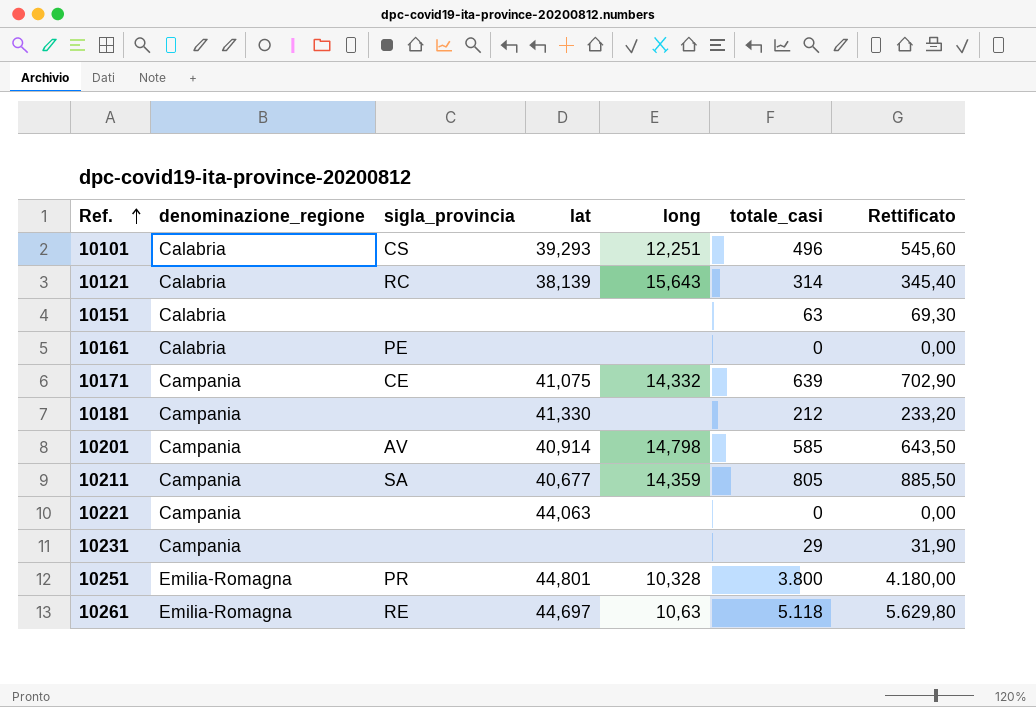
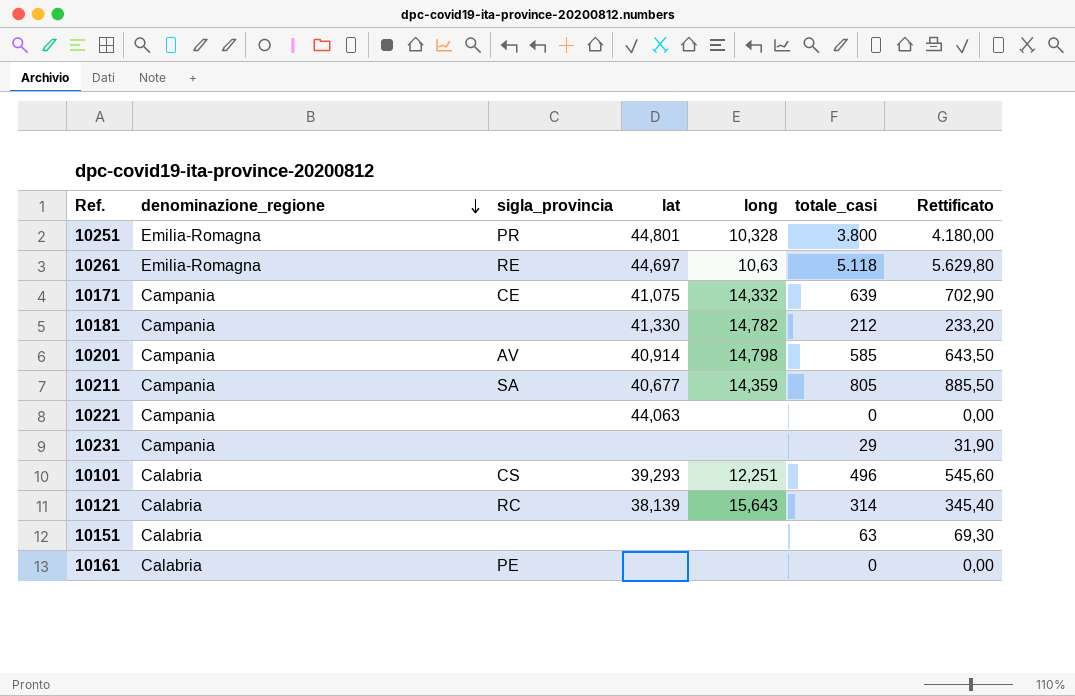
row order: Ref. ascending -> denominazione_regione descending
10181 | long: none -> 14,782

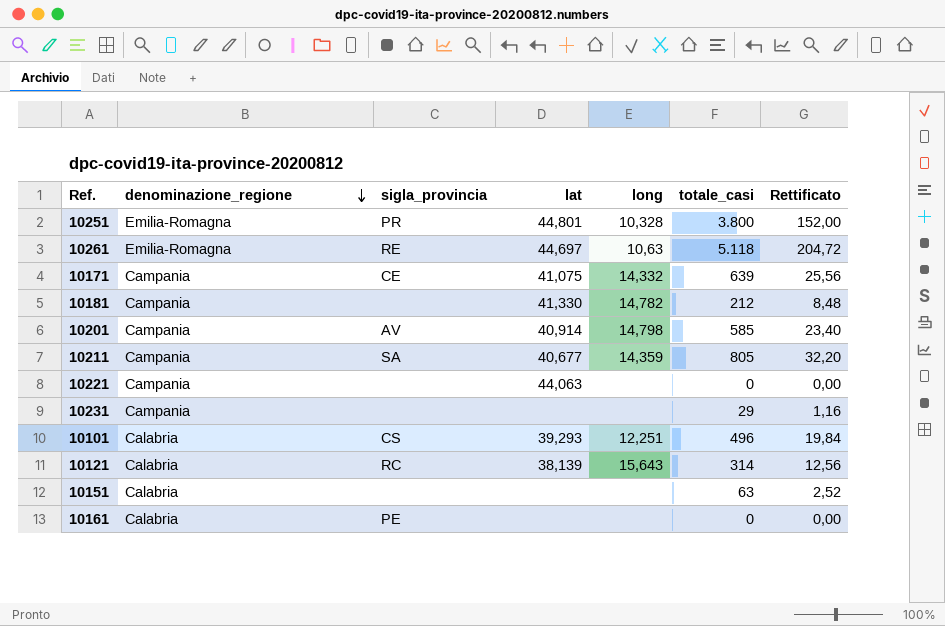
column Rettificato | formula: [totale_casi] * 1,1 -> [totale_casi] * 0,04

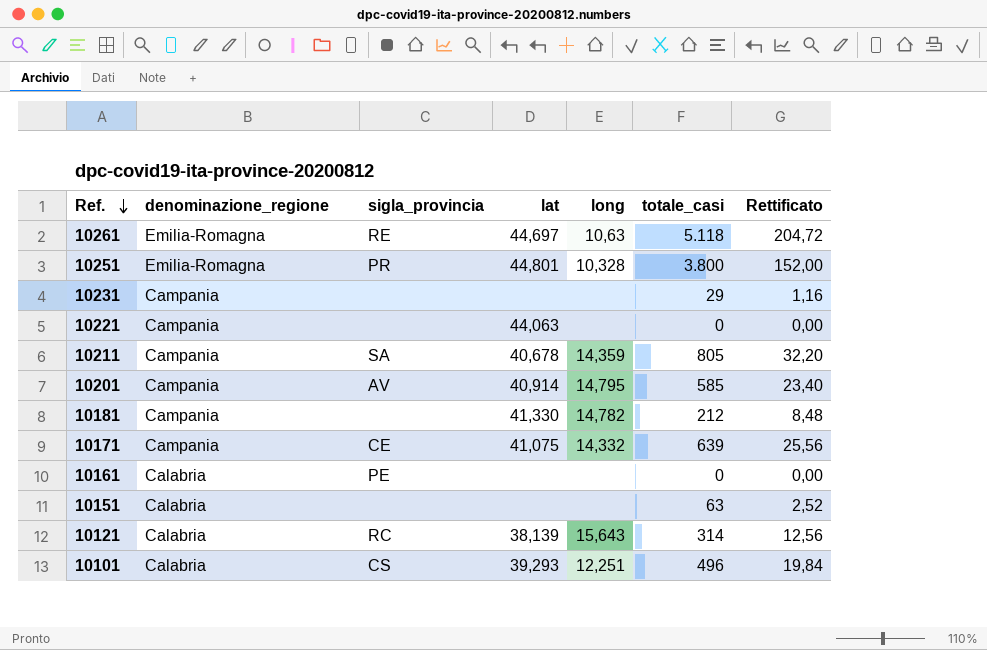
row order: denominazione_regione descending -> Ref. descending
10211 | lat: 40,677 -> 40,678
10201 | long: 14,798 -> 14,795

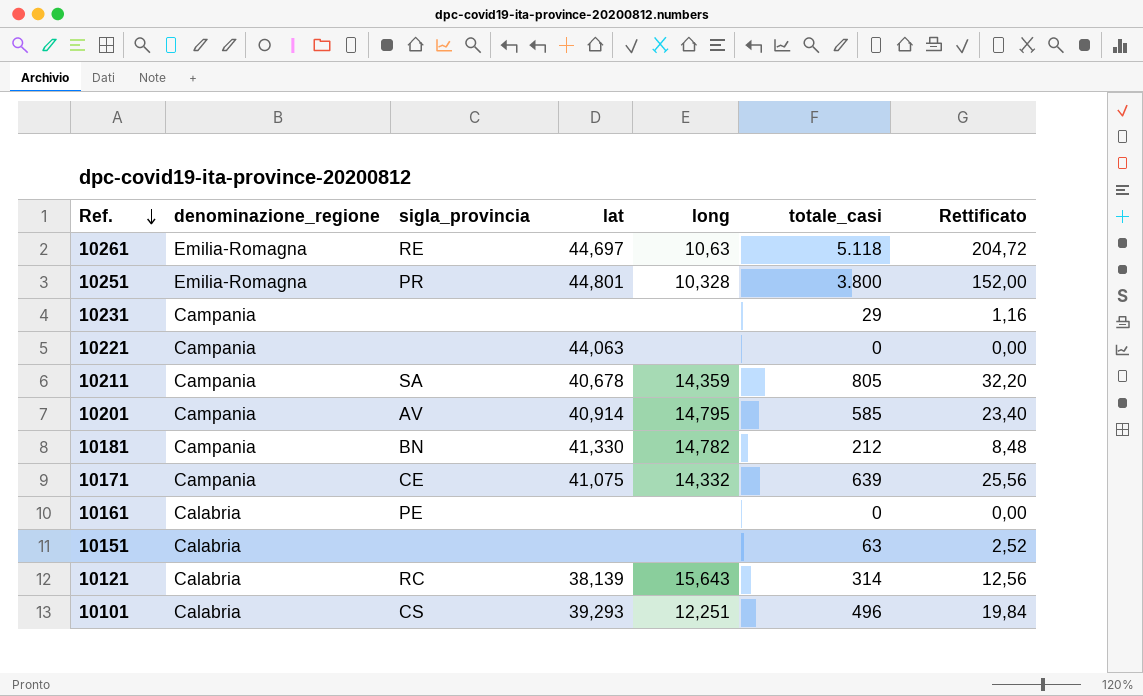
10181 | sigla_provincia: none -> BN

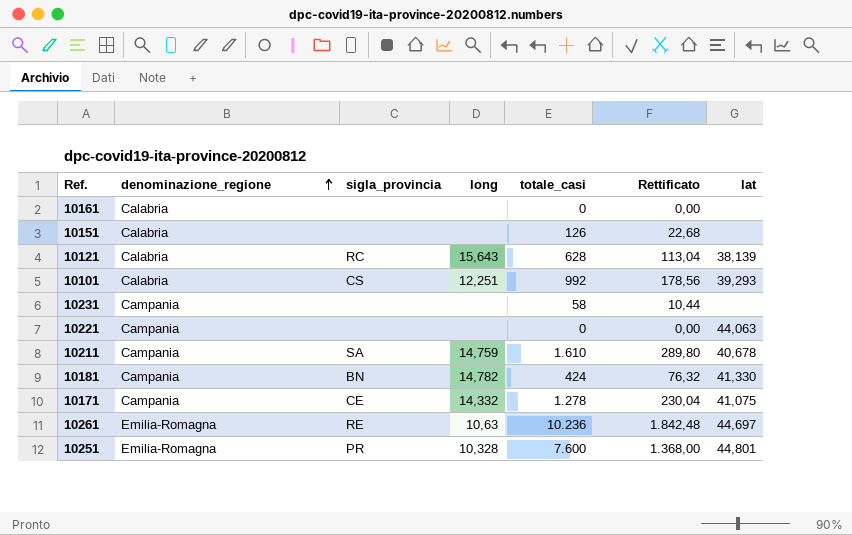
row order: Ref. descending -> denominazione_regione ascending
column Rettificato | formula: [totale_casi] * 0,04 -> [totale_casi] * 0,18
column lat | position: 4 -> 7
row 10201: Campania | AV | 40,914 | 14,795 | 585 | 23,40 -> none
10161 | sigla_provincia: PE -> none
10151 | totale_casi: 63 -> 126
10121 | totale_casi: 314 -> 628
10101 | totale_casi: 496 -> 992
10231 | totale_casi: 29 -> 58
10211 | long: 14,359 -> 14,759
10211 | totale_casi: 805 -> 1.610
10181 | totale_casi: 212 -> 424
10171 | totale_casi: 639 -> 1.278
10261 | totale_casi: 5.118 -> 10.236
10251 | totale_casi: 3.800 -> 7.600

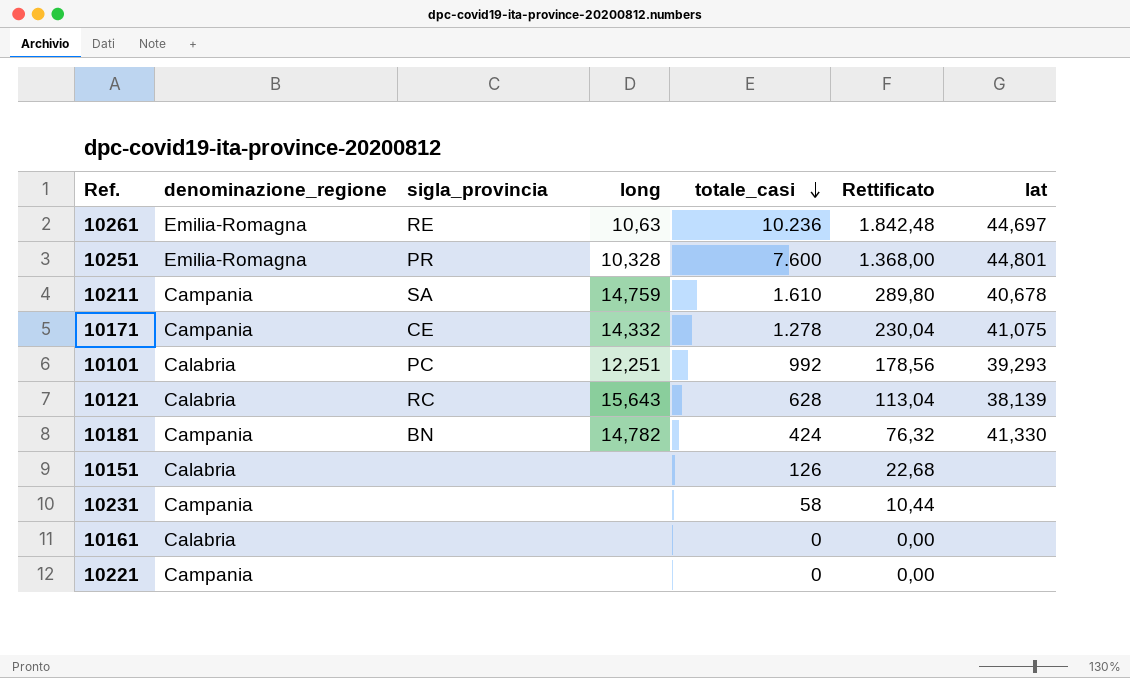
row order: denominazione_regione ascending -> totale_casi descending
10101 | sigla_provincia: CS -> PC
10221 | lat: 44,063 -> none

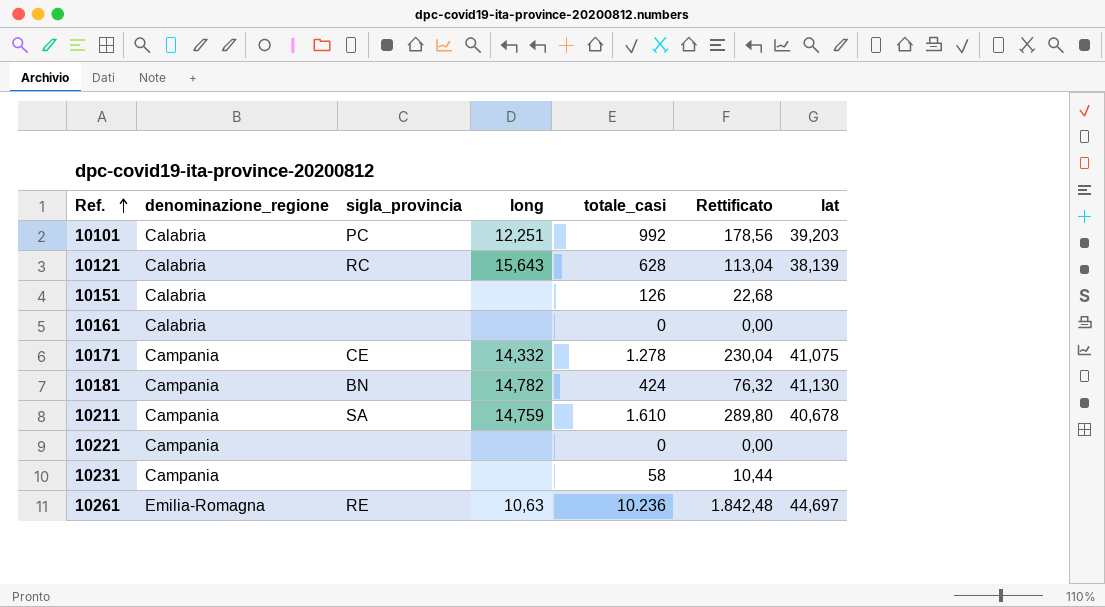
row order: totale_casi descending -> Ref. ascending
row 10251: Emilia-Romagna | PR | 10,328 | 7.600 | 1.368,00 | 44,801 -> none
10101 | lat: 39,293 -> 39,203
10181 | lat: 41,330 -> 41,130

